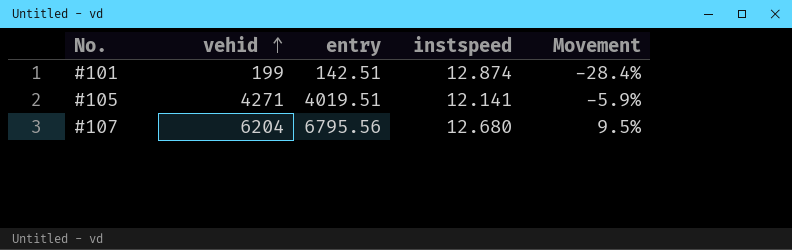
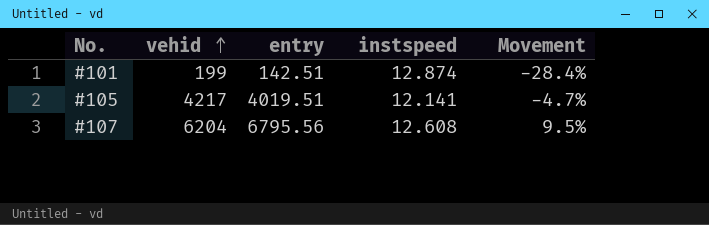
#105 | vehid: 4271 -> 4217
#105 | Movement: -5.9% -> -4.7%
#107 | instspeed: 12.680 -> 12.608

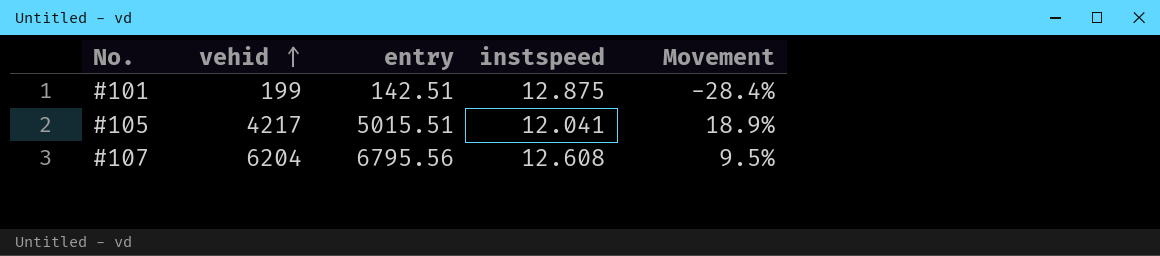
#101 | instspeed: 12.874 -> 12.875
#105 | entry: 4019.51 -> 5015.51
#105 | instspeed: 12.141 -> 12.041
#105 | Movement: -4.7% -> 18.9%

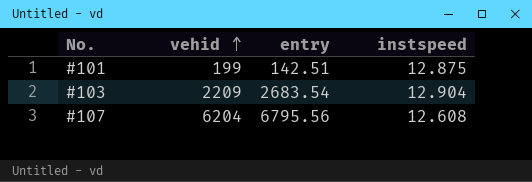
column Movement | formula: ([entry] - [vehid]) / [vehid] -> none
row #105: 4217 | 5015.51 | 12.041 | 18.9% -> none
row #103: none -> 2209 | 2683.54 | 12.904

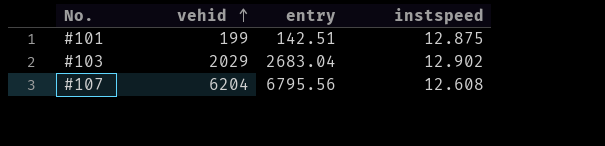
#103 | vehid: 2209 -> 2029
#103 | entry: 2683.54 -> 2683.04
#103 | instspeed: 12.904 -> 12.902

